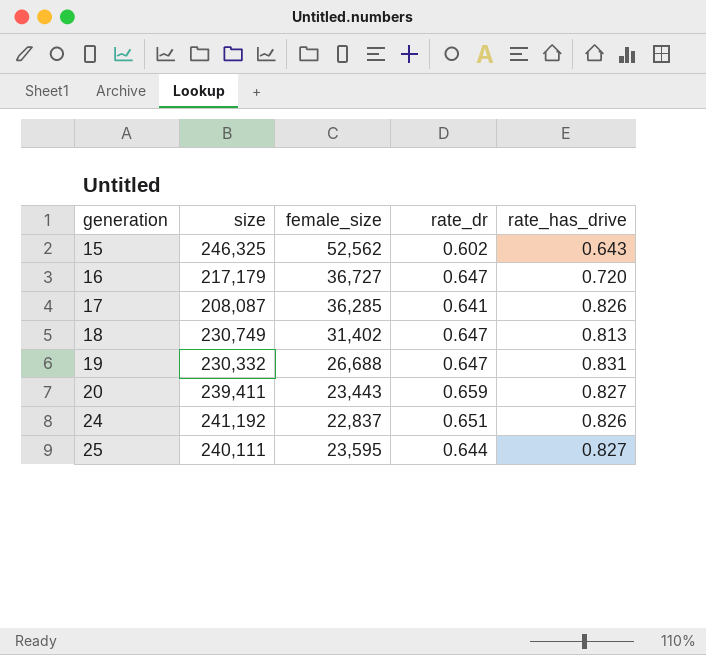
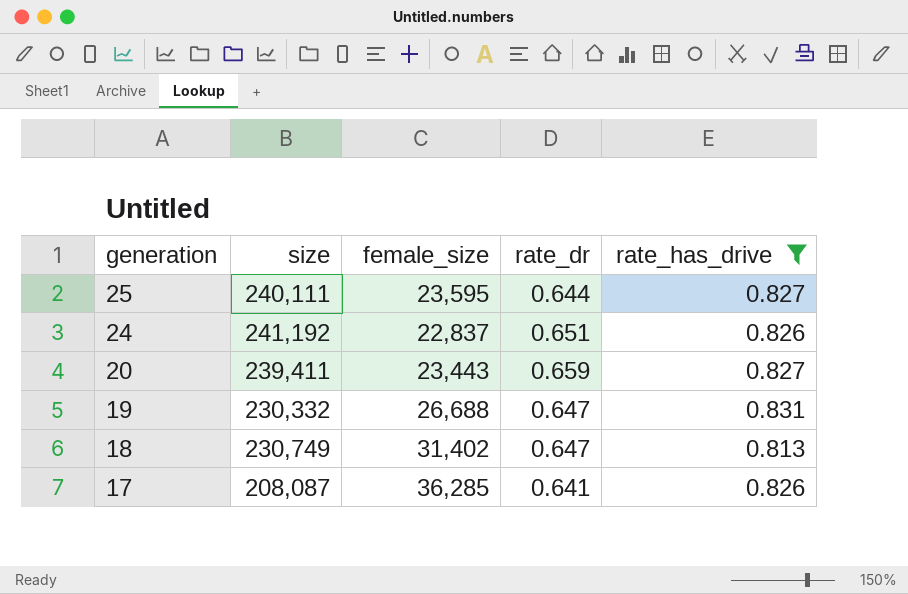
filter: none -> rate_has_drive >= 0.813
row order: generation ascending -> generation descending

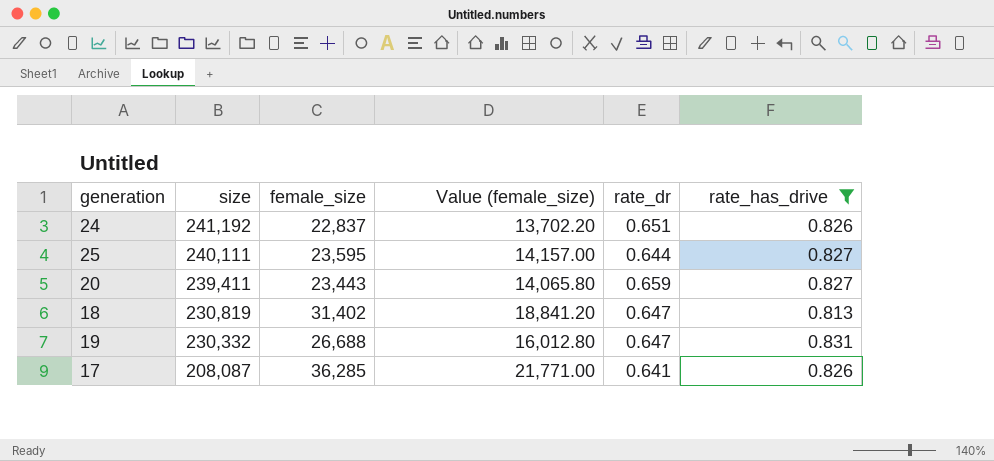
row order: generation descending -> size descending
column Value (female_size) | formula: none -> [female_size] * 0.6
18 | size: 230,749 -> 230,819

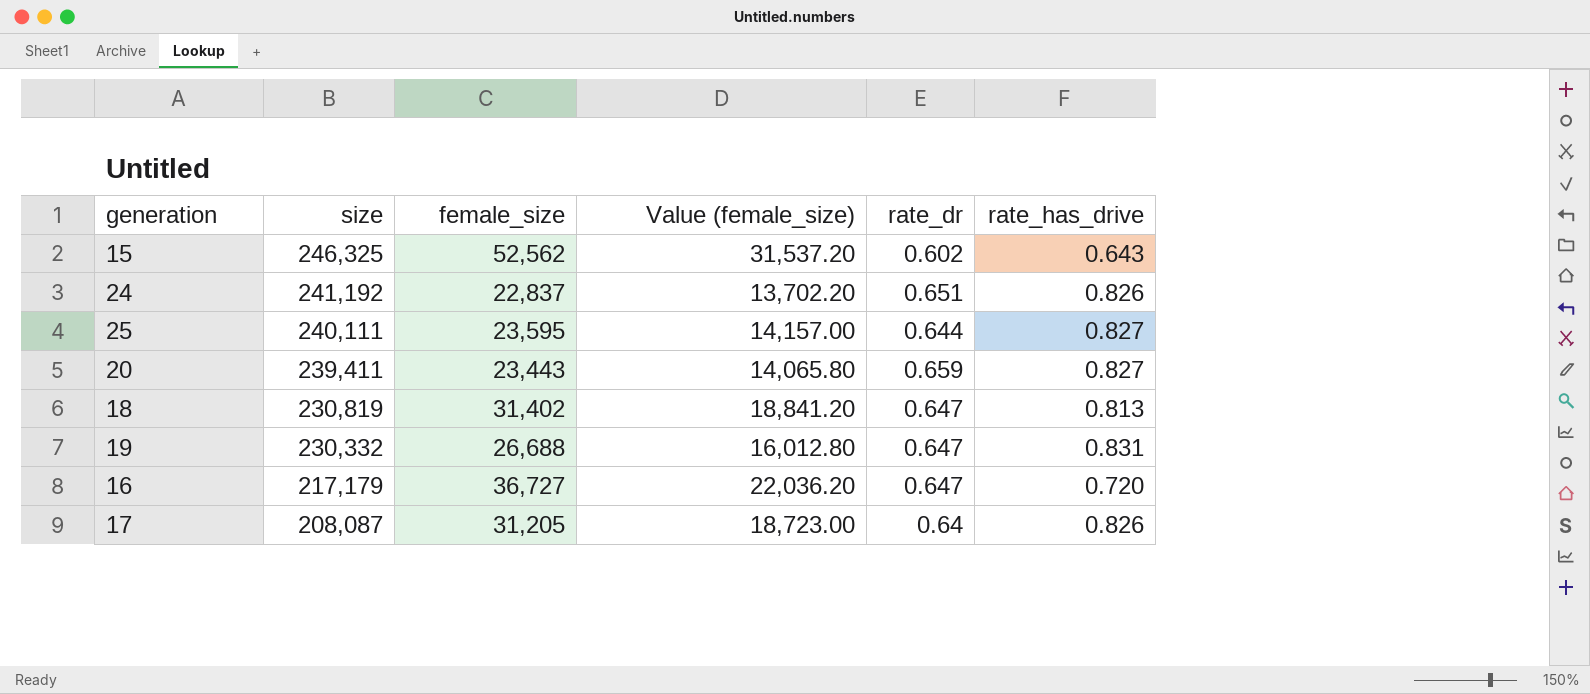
filter: rate_has_drive >= 0.813 -> none
17 | female_size: 36,285 -> 31,205
17 | Value (female_size): 21,771.00 -> 18,723.00
17 | rate_dr: 0.641 -> 0.64

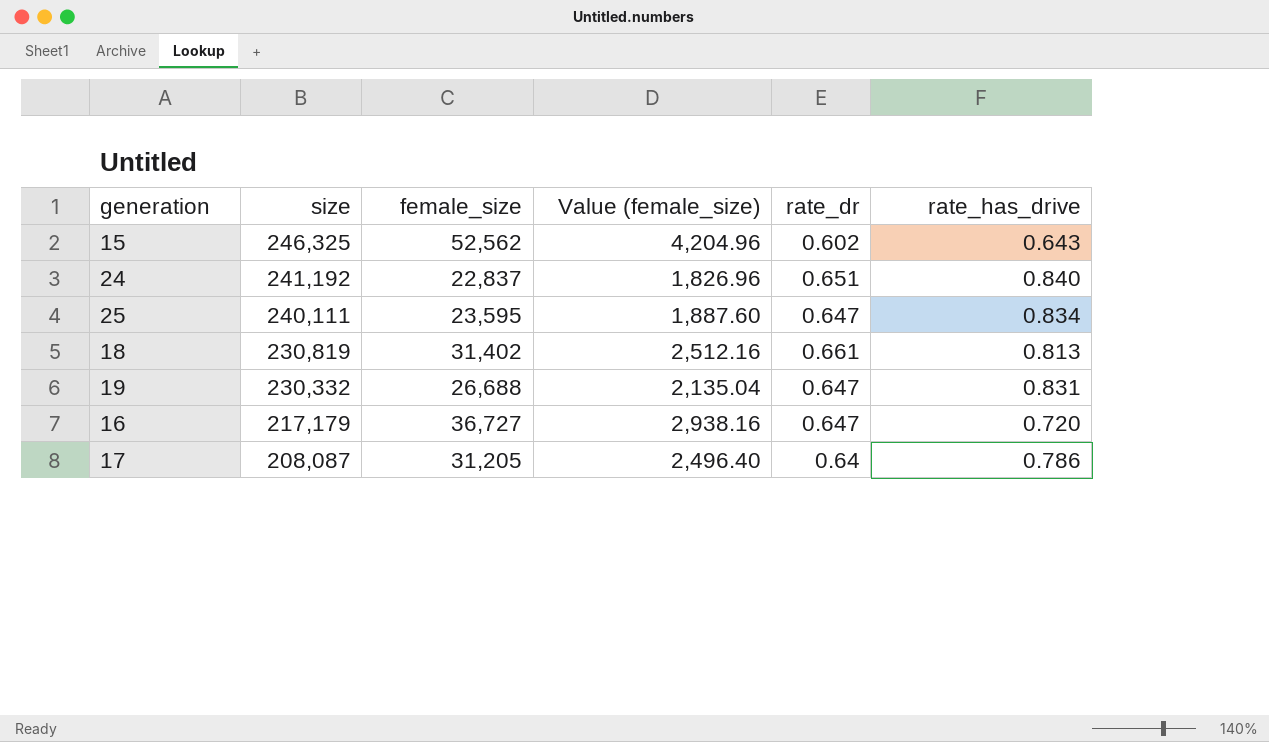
column Value (female_size) | formula: [female_size] * 0.6 -> [female_size] * 0.08
row 20: 239,411 | 23,443 | 14,065.80 | 0.659 | 0.827 -> none
24 | rate_has_drive: 0.826 -> 0.840
25 | rate_dr: 0.644 -> 0.647
25 | rate_has_drive: 0.827 -> 0.834
18 | rate_dr: 0.647 -> 0.661
17 | rate_has_drive: 0.826 -> 0.786

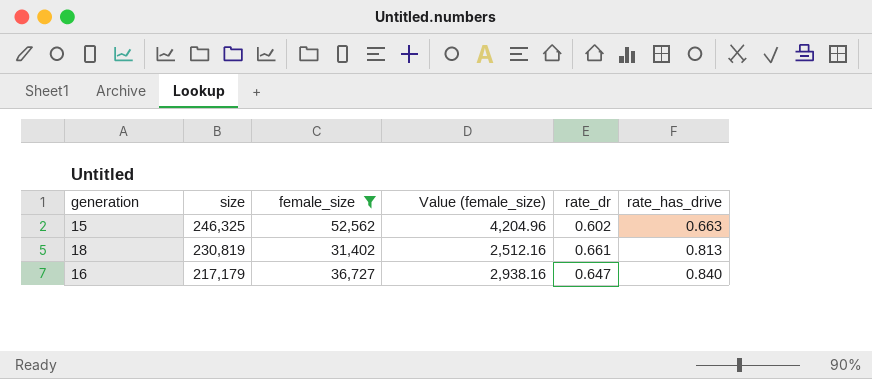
filter: none -> female_size >= 31,402
15 | rate_has_drive: 0.643 -> 0.663
16 | rate_has_drive: 0.720 -> 0.840

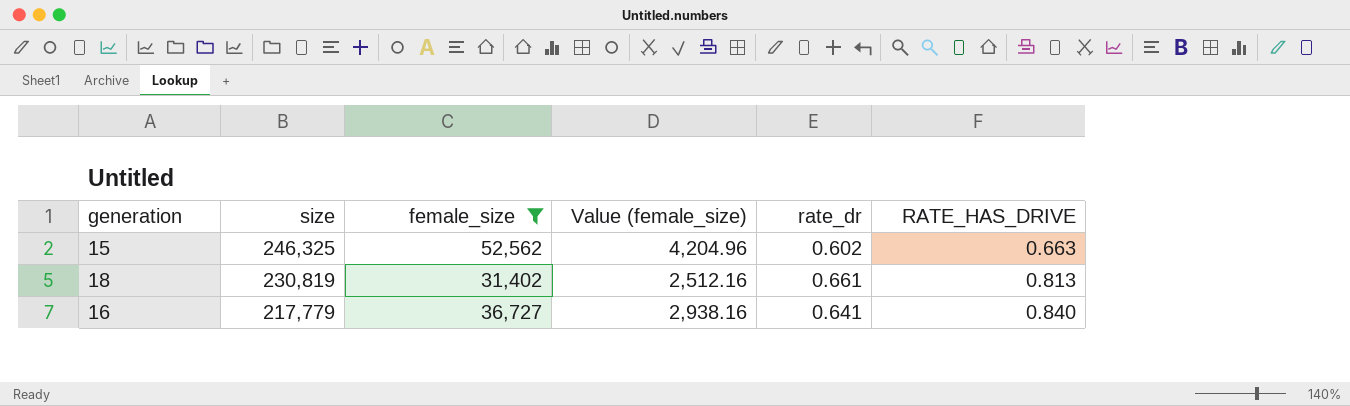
column name: rate_has_drive -> RATE_HAS_DRIVE
16 | size: 217,179 -> 217,779
16 | rate_dr: 0.647 -> 0.641

